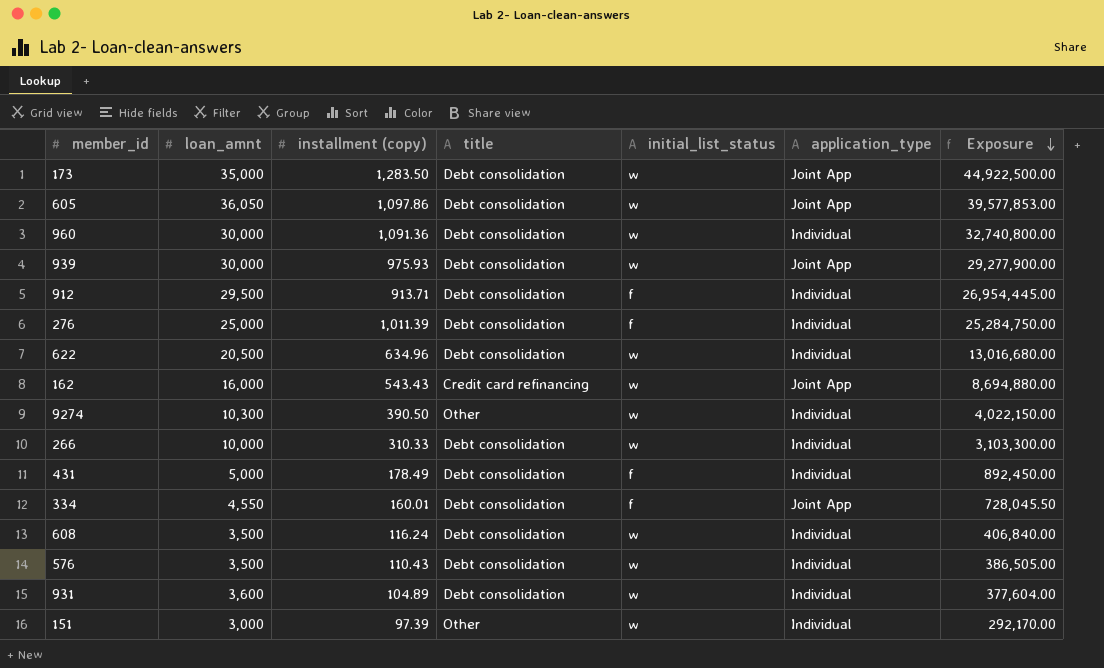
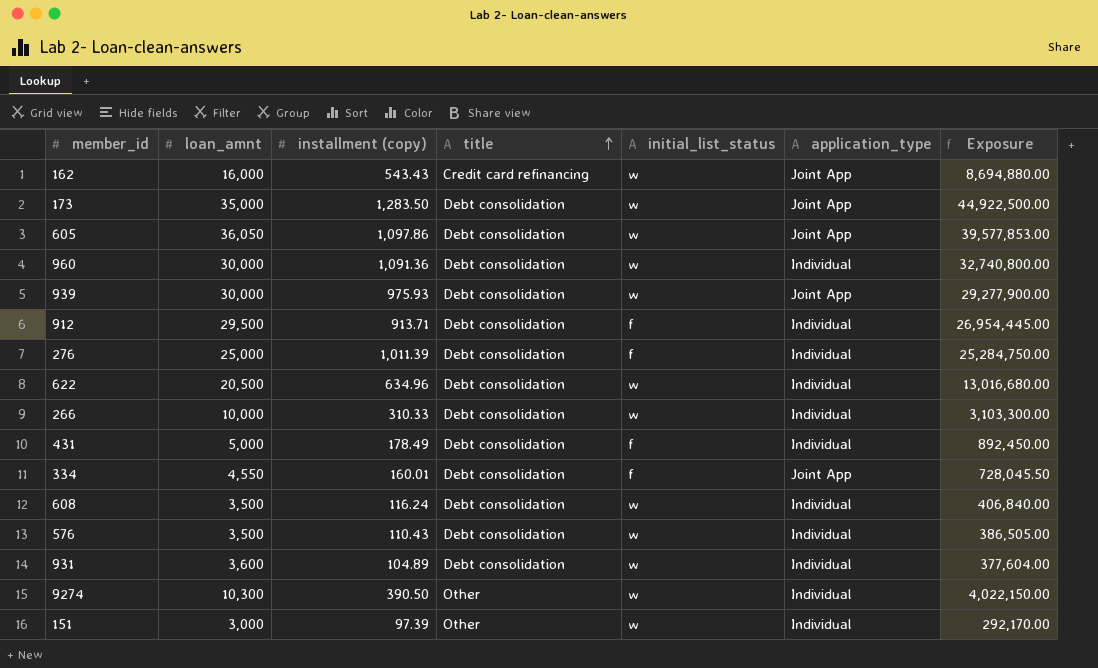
row order: Exposure descending -> title ascending

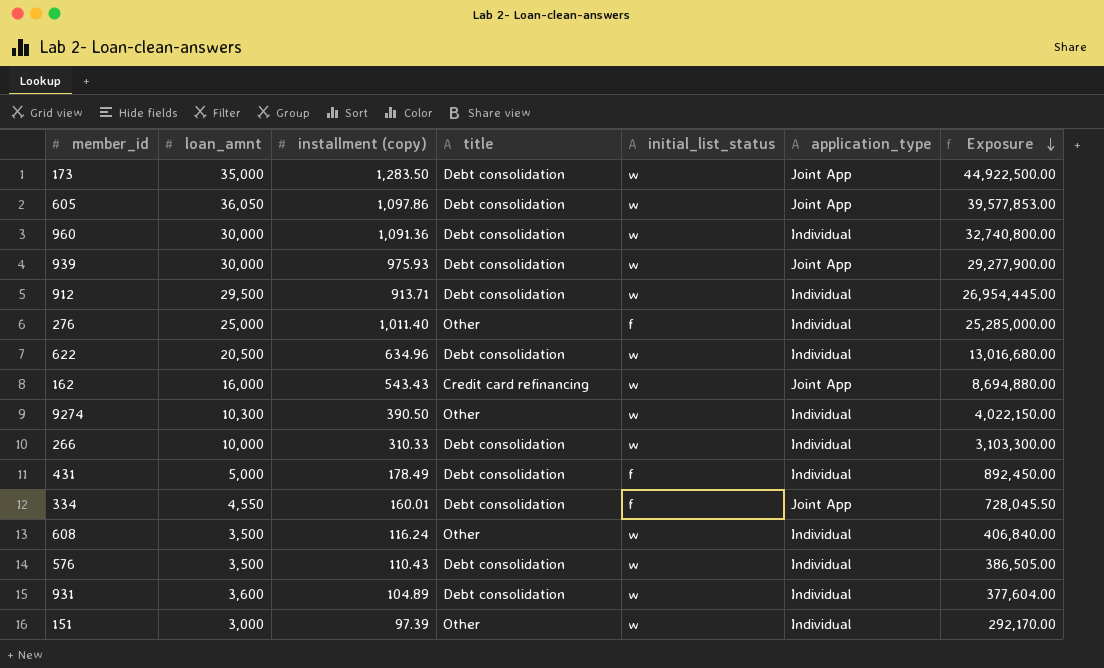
row order: title ascending -> Exposure descending
912 | initial_list_status: f -> w
276 | installment (copy): 1,011.39 -> 1,011.40
276 | title: Debt consolidation -> Other
276 | Exposure: 25,284,750.00 -> 25,285,000.00
608 | title: Debt consolidation -> Other

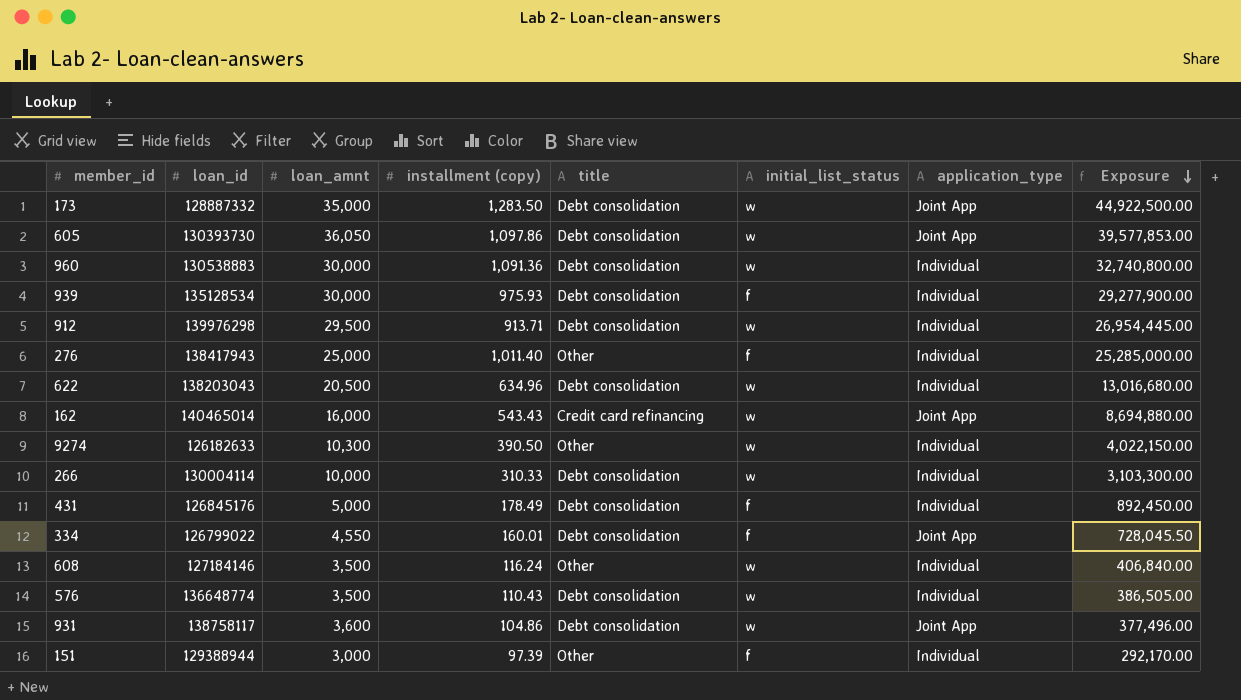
column loan_id | position: none -> 2
939 | initial_list_status: w -> f
939 | application_type: Joint App -> Individual
931 | installment (copy): 104.89 -> 104.86
931 | application_type: Individual -> Joint App
931 | Exposure: 377,604.00 -> 377,496.00
151 | initial_list_status: w -> f

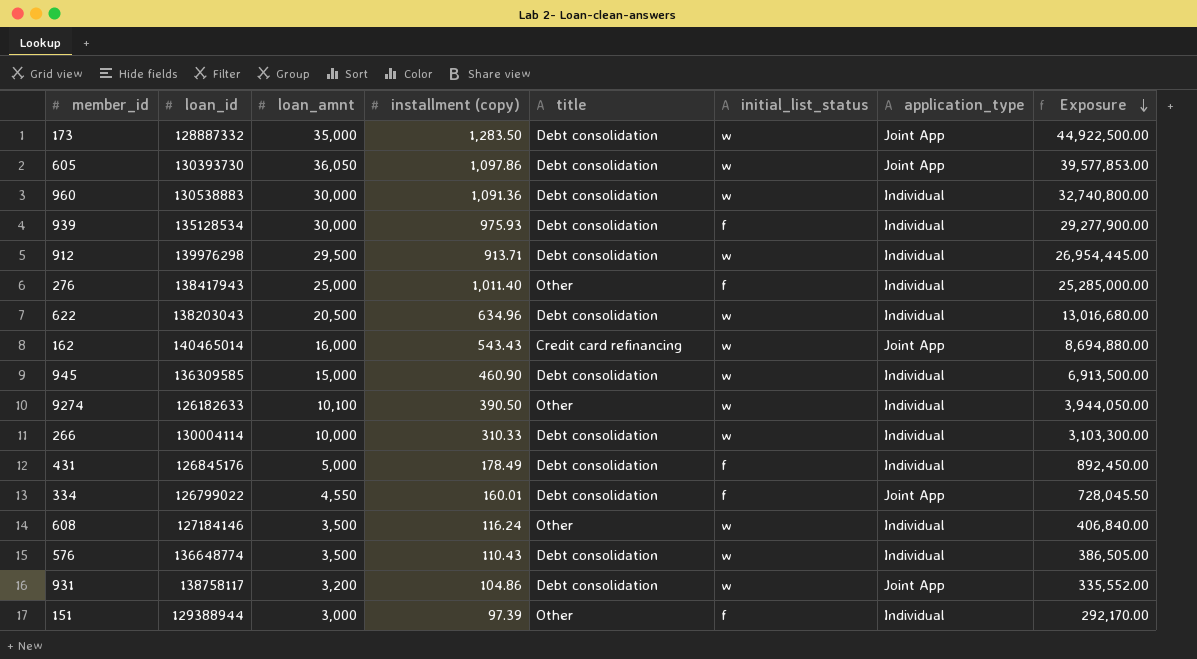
row 945: none -> 136309585 | 15,000 | 460.90 | Debt consolidation | w | Individual | 6,913,500.00
9274 | loan_amnt: 10,300 -> 10,100
9274 | Exposure: 4,022,150.00 -> 3,944,050.00
931 | loan_amnt: 3,600 -> 3,200
931 | Exposure: 377,496.00 -> 335,552.00

